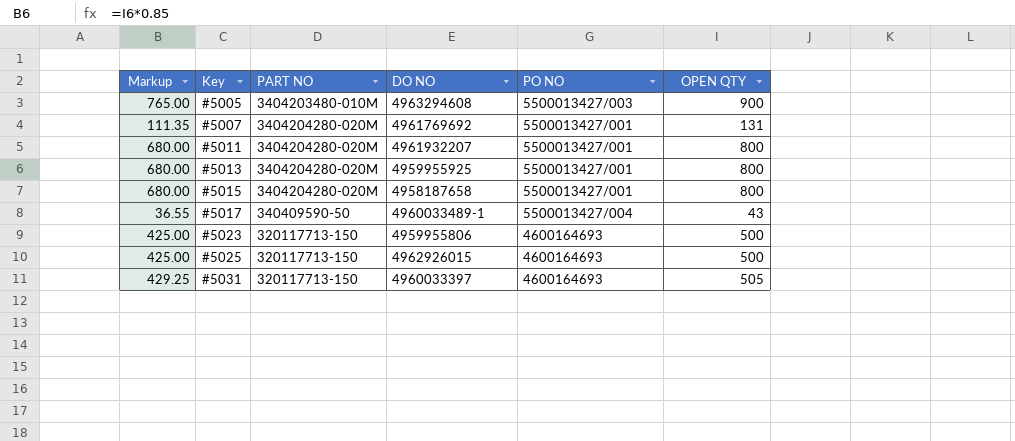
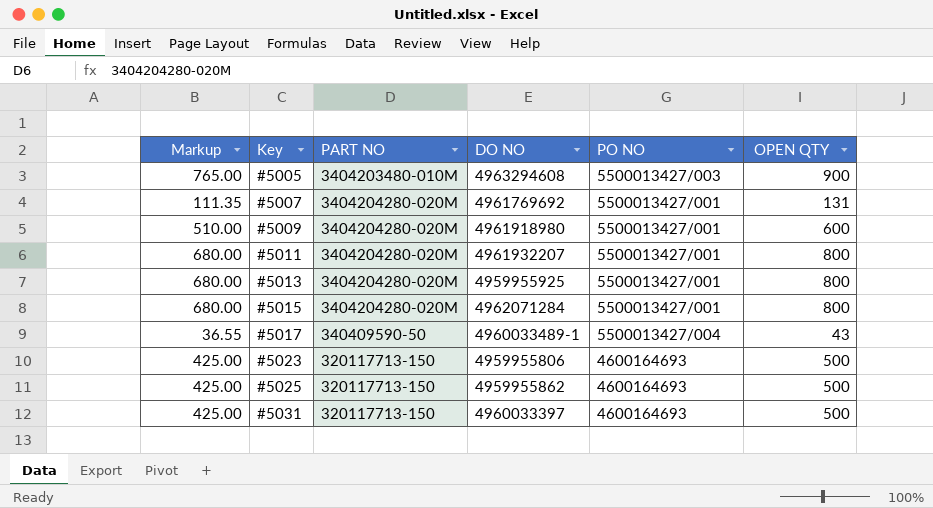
row #5009: none -> 510.00 | 3404204280-020M | 4961918980 | 5500013427/001 | 600
#5015 | DO NO: 4958187658 -> 4962071284
#5025 | DO NO: 4962926015 -> 4959955862
#5031 | Markup: 429.25 -> 425.00
#5031 | OPEN QTY: 505 -> 500

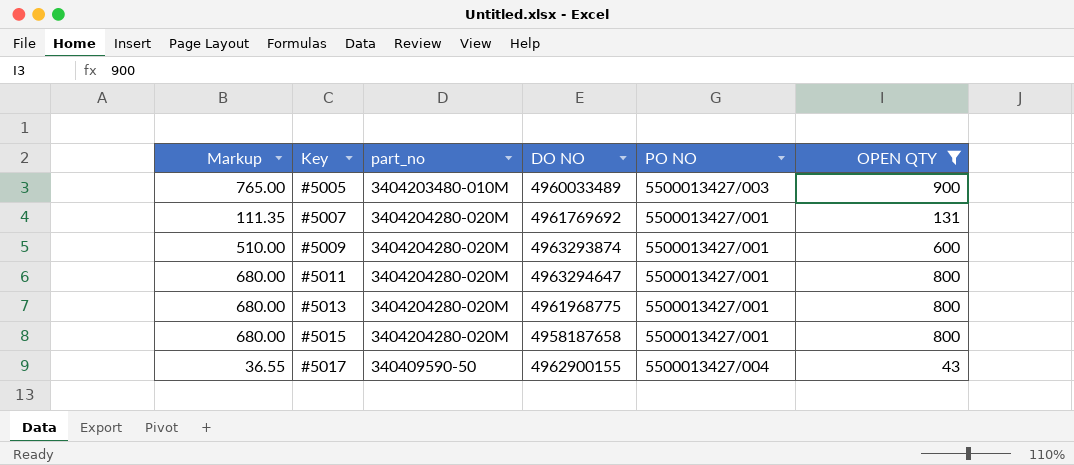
filter: none -> OPEN QTY != 500
column name: PART NO -> part_no
#5005 | DO NO: 4963294608 -> 4960033489
#5009 | DO NO: 4961918980 -> 4963293874
#5011 | DO NO: 4961932207 -> 4963294647
#5013 | DO NO: 4959955925 -> 4961968775
#5015 | DO NO: 4962071284 -> 4958187658
#5017 | DO NO: 4960033489-1 -> 4962900155

